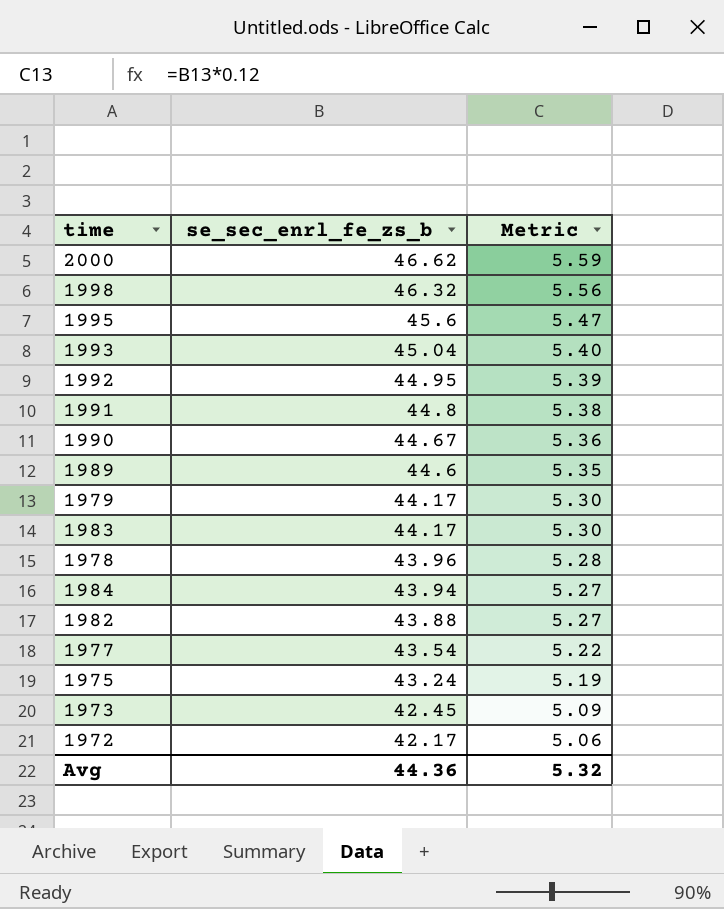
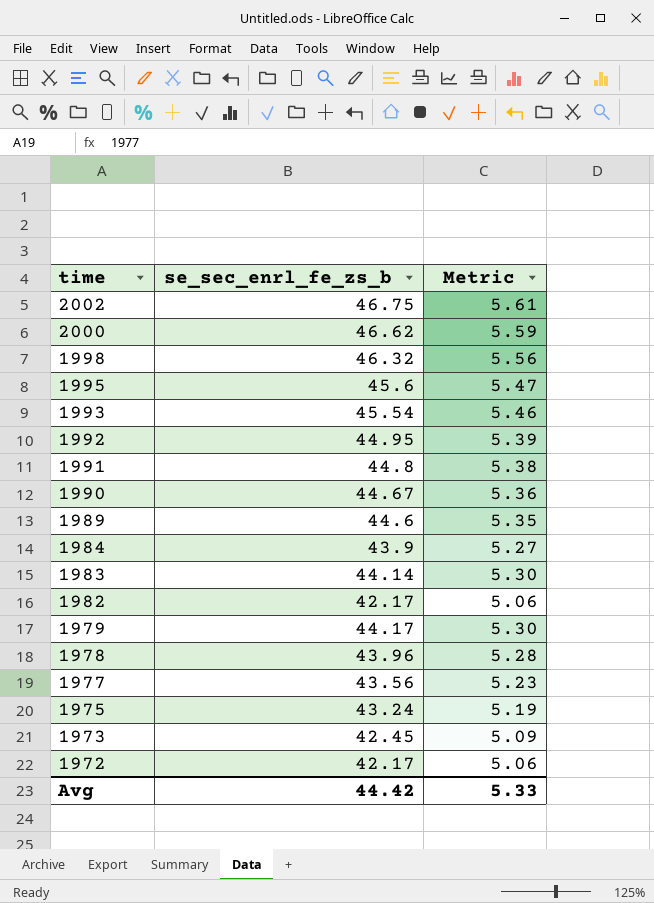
row order: se_sec_enrl_fe_zs_b descending -> time descending
row 2002: none -> 46.75 | 5.61
1993 | se_sec_enrl_fe_zs_b: 45.04 -> 45.54
1993 | Metric: 5.40 -> 5.46
1984 | se_sec_enrl_fe_zs_b: 43.94 -> 43.9
1983 | se_sec_enrl_fe_zs_b: 44.17 -> 44.14
1982 | se_sec_enrl_fe_zs_b: 43.88 -> 42.17
1982 | Metric: 5.27 -> 5.06
1977 | se_sec_enrl_fe_zs_b: 43.54 -> 43.56
1977 | Metric: 5.22 -> 5.23
Avg | se_sec_enrl_fe_zs_b: 44.36 -> 44.42
Avg | Metric: 5.32 -> 5.33

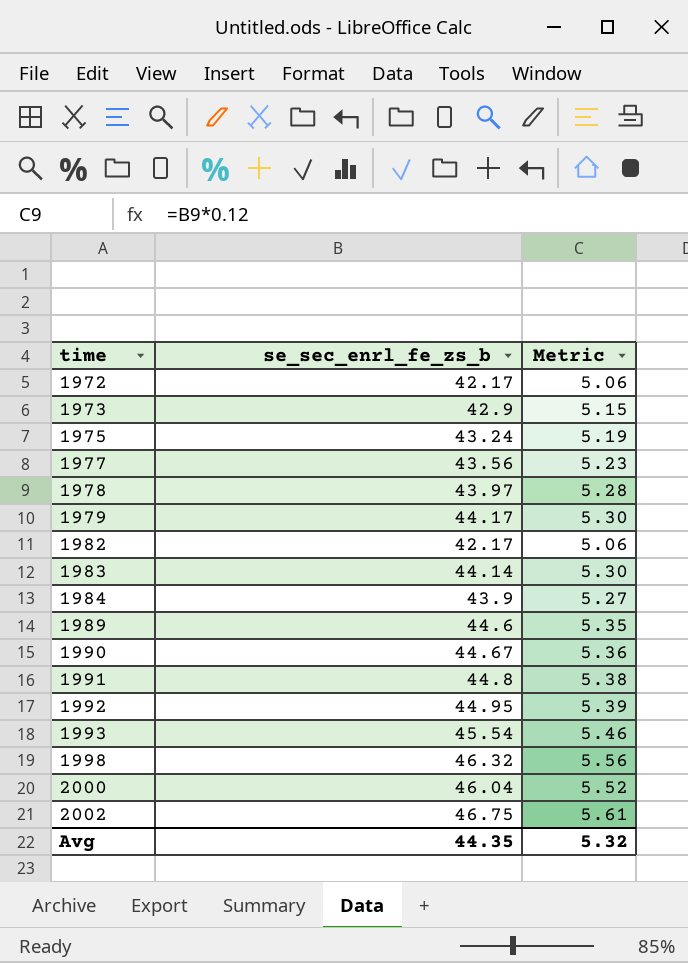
row order: time descending -> time ascending
row 1995: 45.6 | 5.47 -> none
1973 | se_sec_enrl_fe_zs_b: 42.45 -> 42.9
1973 | Metric: 5.09 -> 5.15
1978 | se_sec_enrl_fe_zs_b: 43.96 -> 43.97
2000 | se_sec_enrl_fe_zs_b: 46.62 -> 46.04
2000 | Metric: 5.59 -> 5.52
Avg | se_sec_enrl_fe_zs_b: 44.42 -> 44.35
Avg | Metric: 5.33 -> 5.32

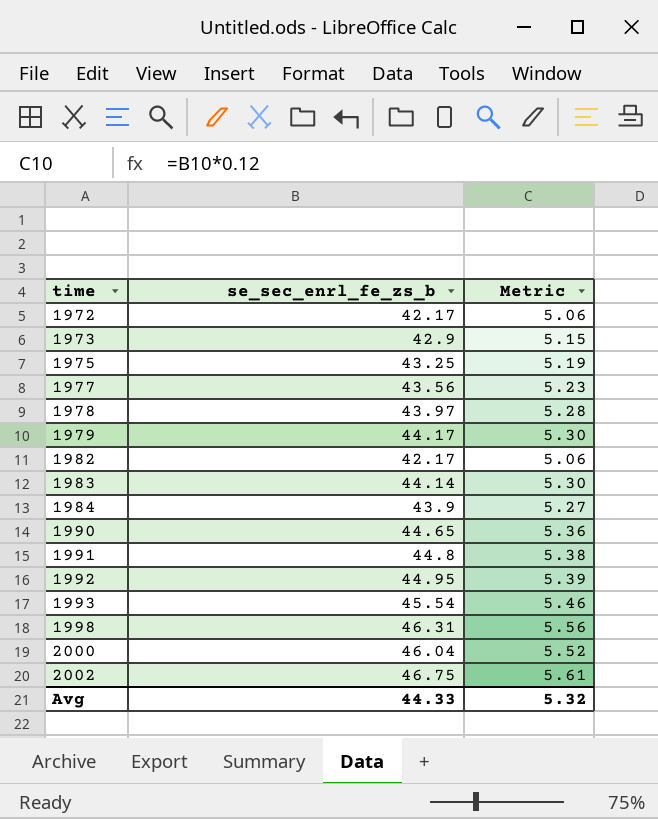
row 1989: 44.6 | 5.35 -> none
1975 | se_sec_enrl_fe_zs_b: 43.24 -> 43.25
1990 | se_sec_enrl_fe_zs_b: 44.67 -> 44.65
1998 | se_sec_enrl_fe_zs_b: 46.32 -> 46.31
Avg | se_sec_enrl_fe_zs_b: 44.35 -> 44.33

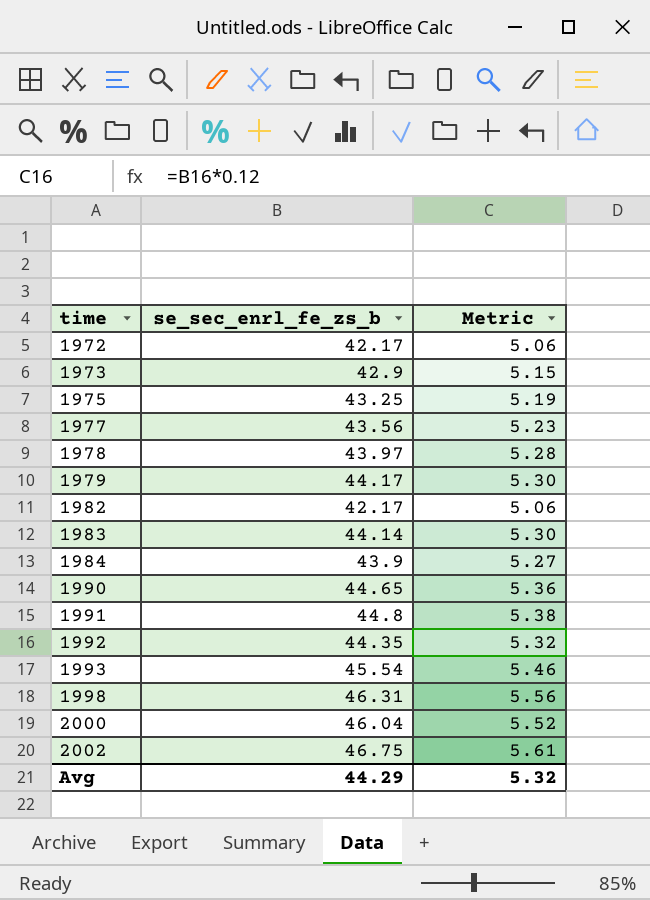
1992 | se_sec_enrl_fe_zs_b: 44.95 -> 44.35
1992 | Metric: 5.39 -> 5.32
Avg | se_sec_enrl_fe_zs_b: 44.33 -> 44.29

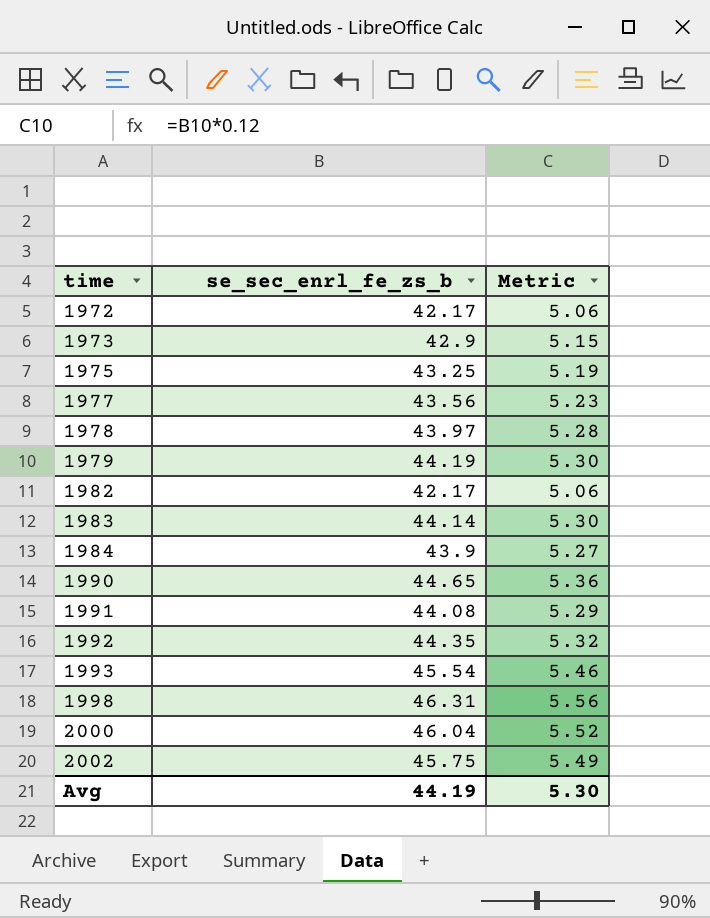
1979 | se_sec_enrl_fe_zs_b: 44.17 -> 44.19
1991 | se_sec_enrl_fe_zs_b: 44.8 -> 44.08
1991 | Metric: 5.38 -> 5.29
2002 | se_sec_enrl_fe_zs_b: 46.75 -> 45.75
2002 | Metric: 5.61 -> 5.49
Avg | se_sec_enrl_fe_zs_b: 44.29 -> 44.19
Avg | Metric: 5.32 -> 5.30

